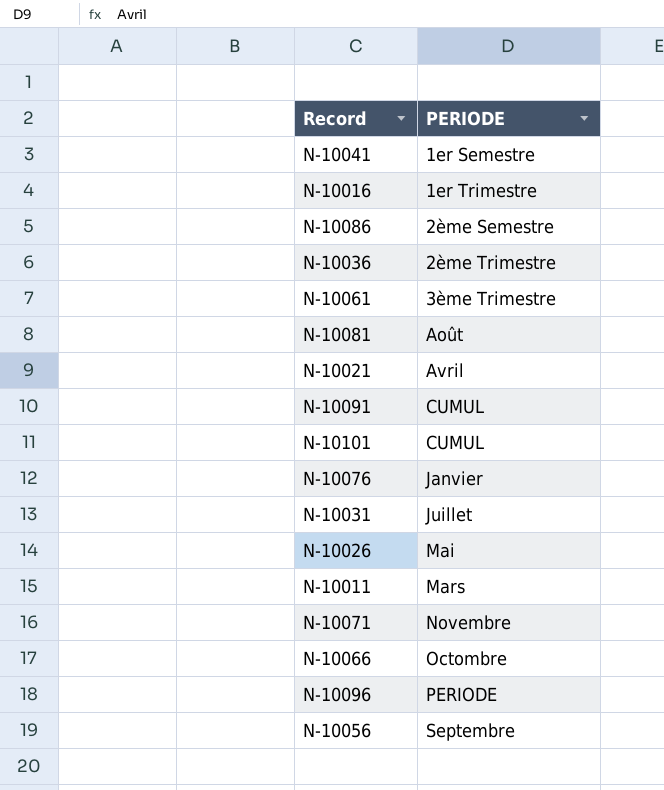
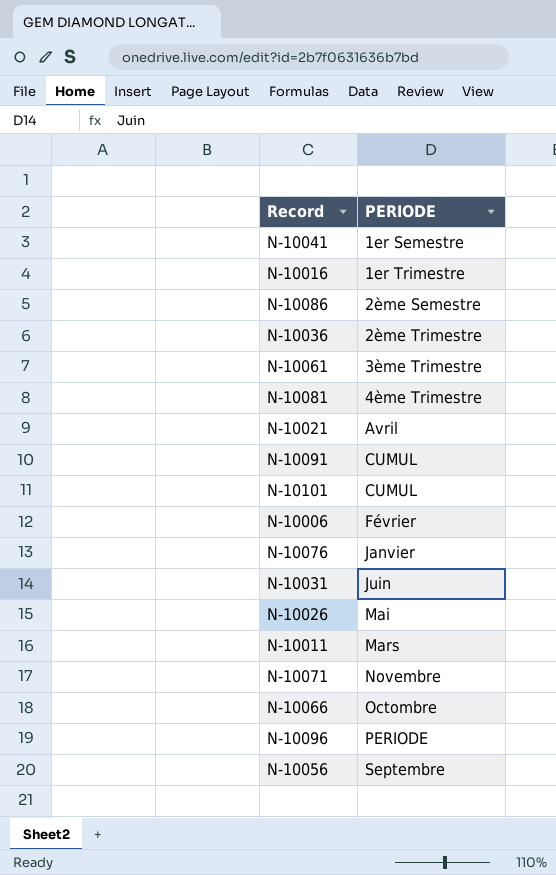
N-10081 | PERIODE: Août -> 4ème Trimestre
row N-10006: none -> Février
N-10031 | PERIODE: Juillet -> Juin

